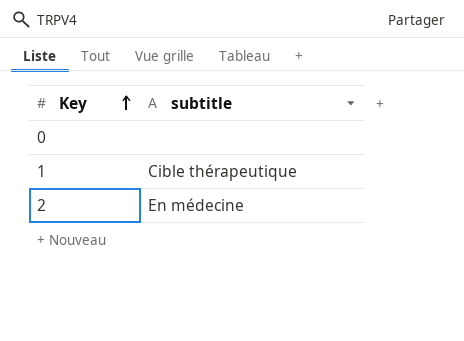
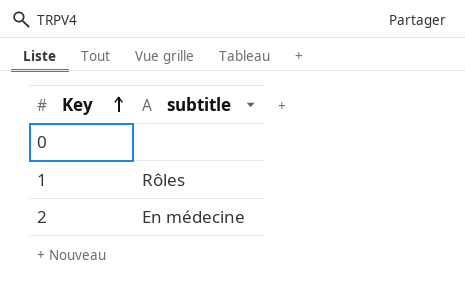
1 | subtitle: Cible thérapeutique -> Rôles

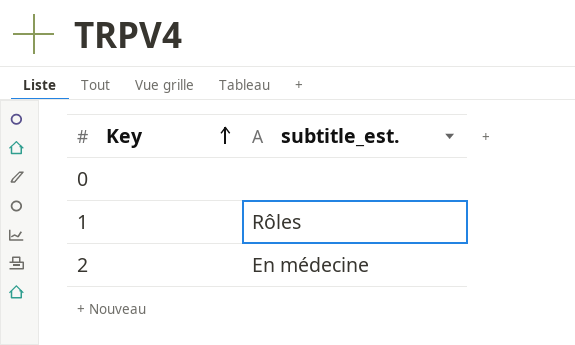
column name: subtitle -> subtitle_est.

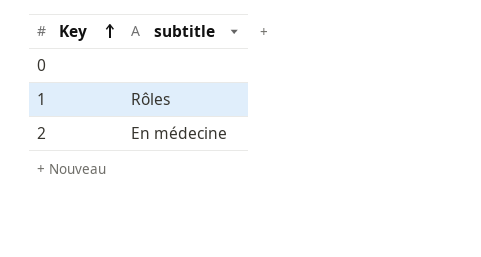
column name: subtitle_est. -> subtitle

